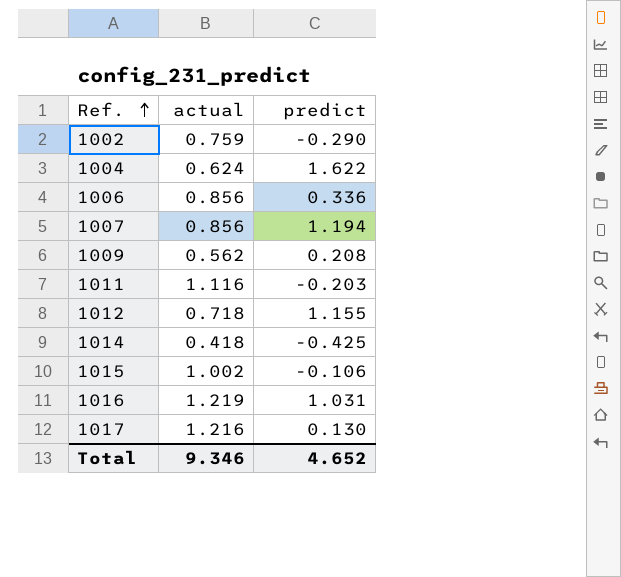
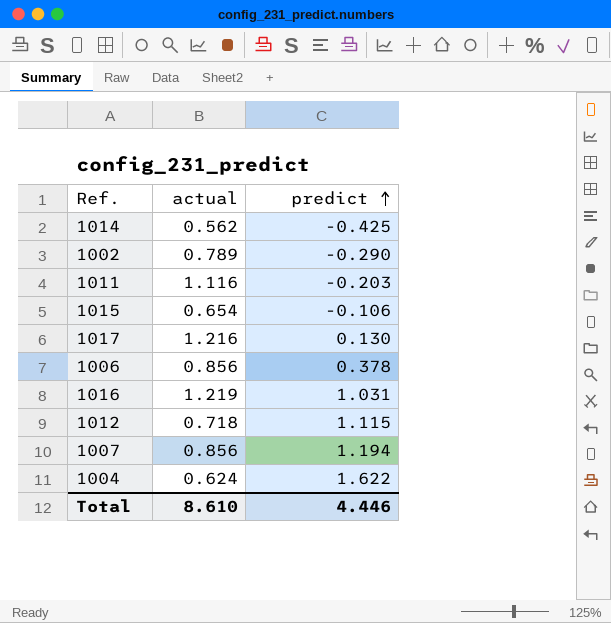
row order: Ref. ascending -> predict ascending
row 1009: 0.562 | 0.208 -> none
1014 | actual: 0.418 -> 0.562
1002 | actual: 0.759 -> 0.789
1015 | actual: 1.002 -> 0.654
1006 | predict: 0.336 -> 0.378
1012 | predict: 1.155 -> 1.115
Total | actual: 9.346 -> 8.610
Total | predict: 4.652 -> 4.446

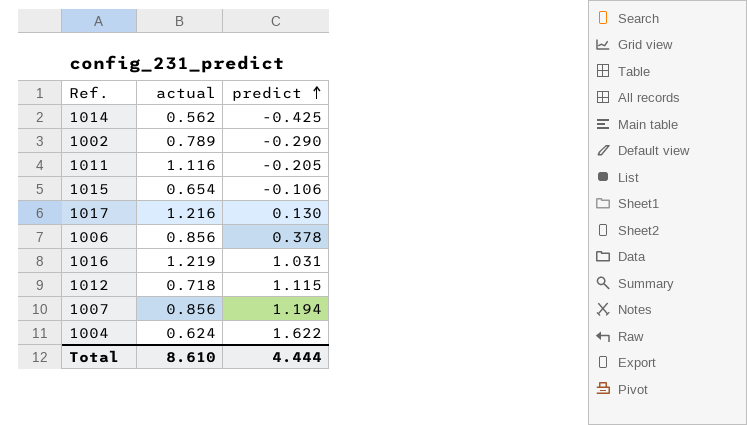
1011 | predict: -0.203 -> -0.205
Total | predict: 4.446 -> 4.444

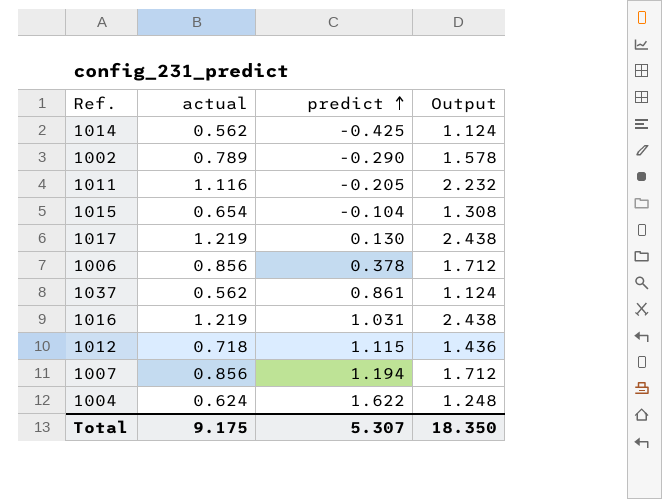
column Output | formula: none -> [actual] * 2
1015 | predict: -0.106 -> -0.104
1017 | actual: 1.216 -> 1.219
row 1037: none -> 0.562 | 0.861 | 1.124
Total | actual: 8.610 -> 9.175
Total | predict: 4.444 -> 5.307

